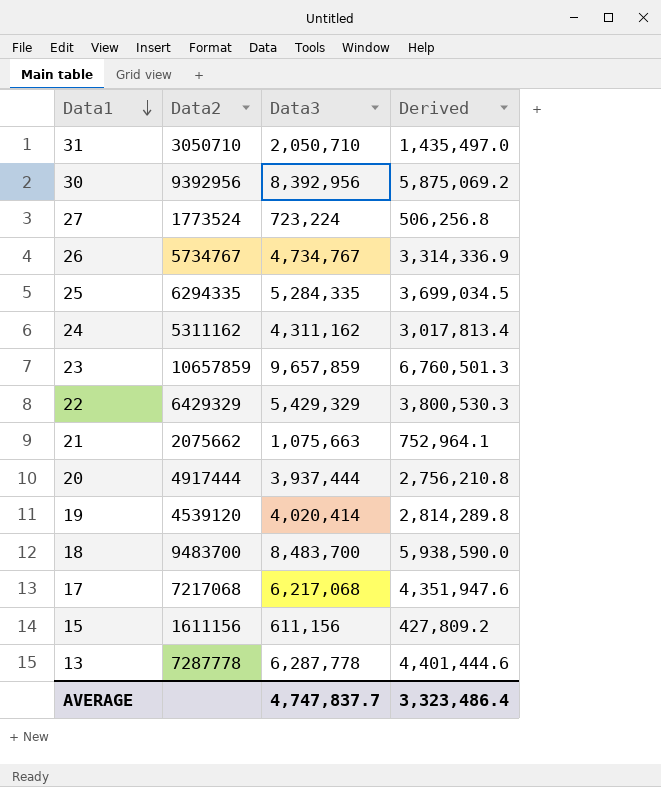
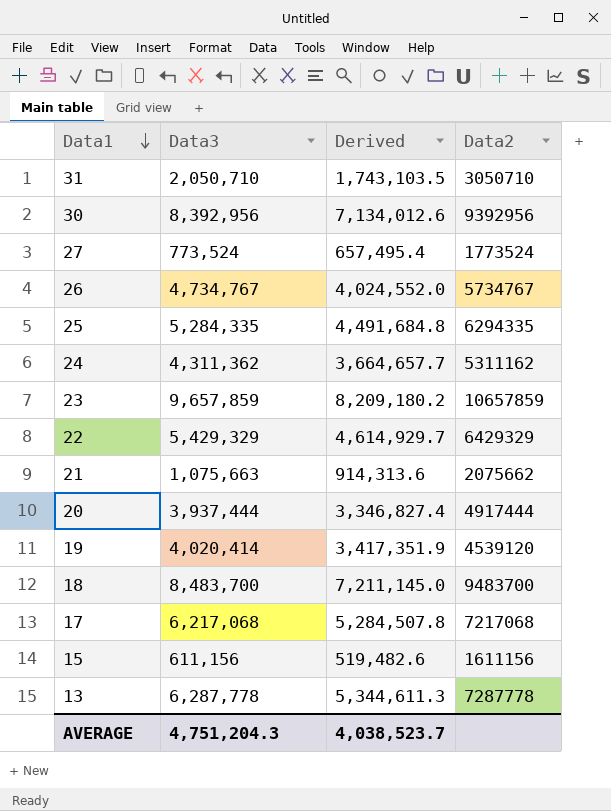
column Derived | formula: [Data3] * 0.7 -> [Data3] * 0.85
column Data2 | position: 2 -> 4
27 | Data3: 723,224 -> 773,524
24 | Data3: 4,311,162 -> 4,311,362
AVERAGE | Data3: 4,747,837.7 -> 4,751,204.3
AVERAGE | Derived: 3,323,486.4 -> 4,038,523.7

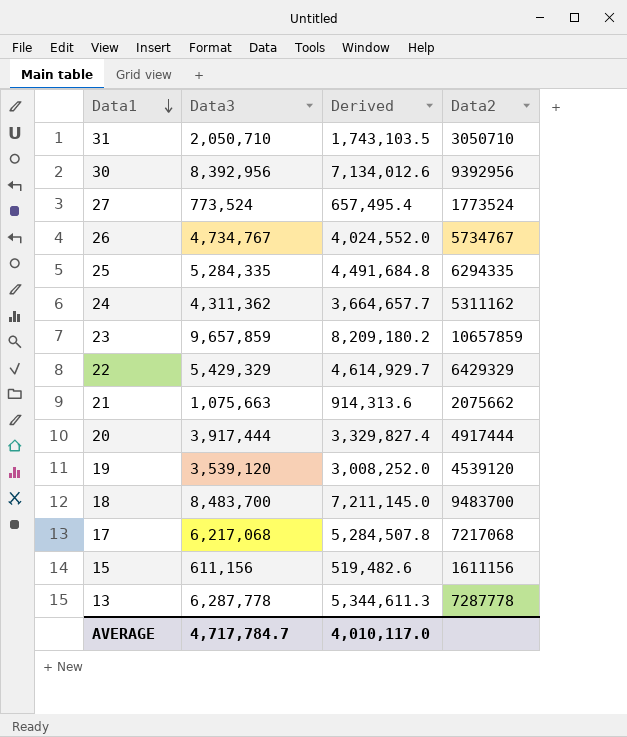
20 | Data3: 3,937,444 -> 3,917,444
20 | Derived: 3,346,827.4 -> 3,329,827.4
19 | Data3: 4,020,414 -> 3,539,120
19 | Derived: 3,417,351.9 -> 3,008,252.0
AVERAGE | Data3: 4,751,204.3 -> 4,717,784.7
AVERAGE | Derived: 4,038,523.7 -> 4,010,117.0

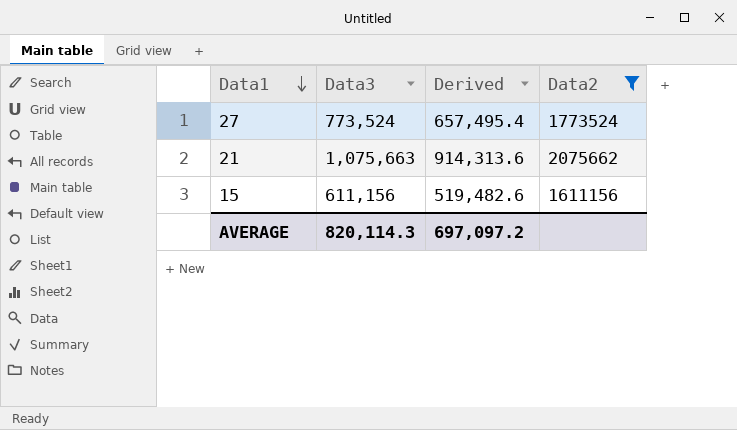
filter: none -> Data2 <= 2075662
AVERAGE | Data3: 4,717,784.7 -> 820,114.3
AVERAGE | Derived: 4,010,117.0 -> 697,097.2

